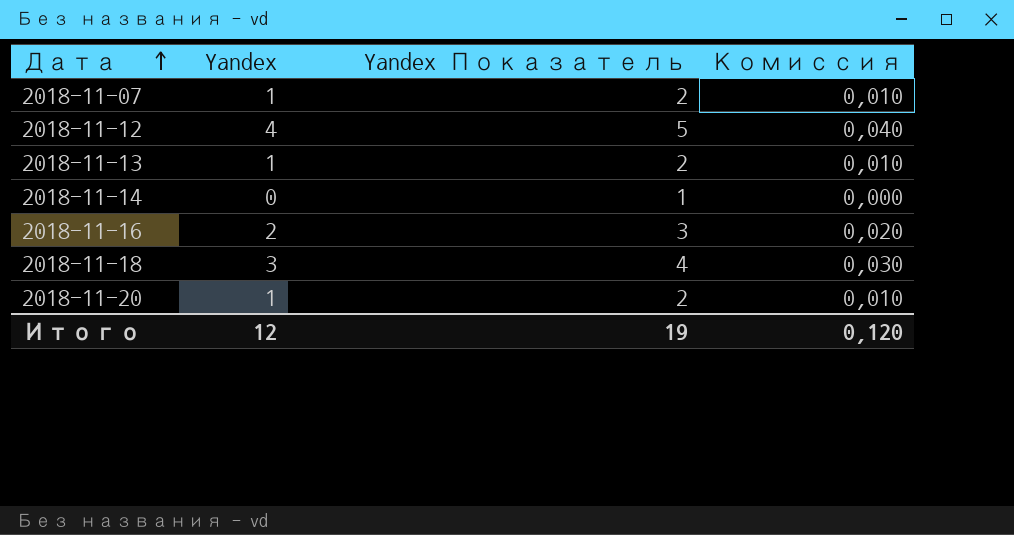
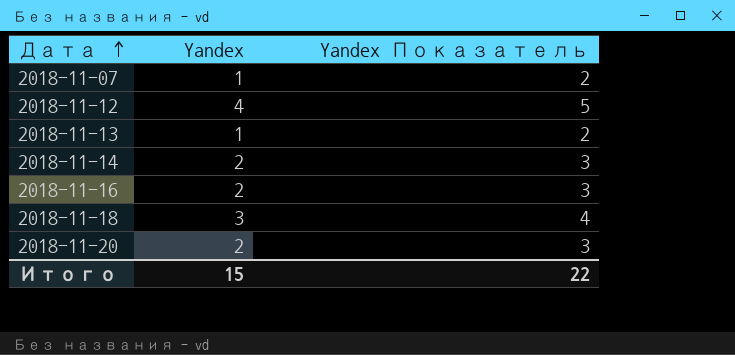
column Комиссия | formula: [Yandex] * 0,01 -> none
2018-11-14 | Yandex: 0 -> 2
2018-11-14 | Yandex Показатель: 1 -> 3
2018-11-20 | Yandex: 1 -> 2
2018-11-20 | Yandex Показатель: 2 -> 3
Итого | Yandex: 12 -> 15
Итого | Yandex Показатель: 19 -> 22

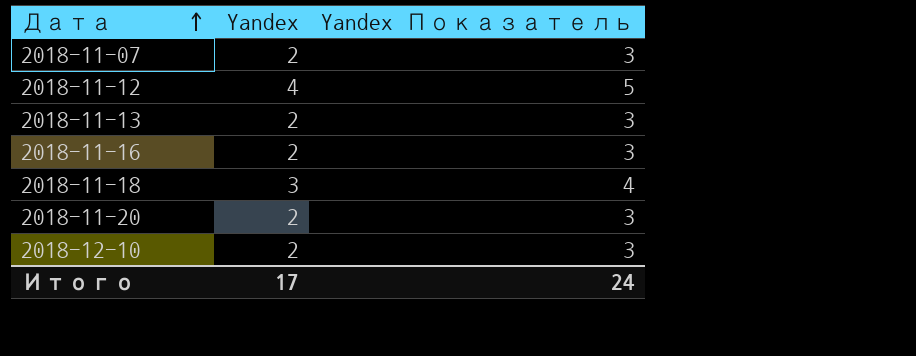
row 2018-11-14: 2 | 3 -> none
2018-11-07 | Yandex: 1 -> 2
2018-11-07 | Yandex Показатель: 2 -> 3
2018-11-13 | Yandex: 1 -> 2
2018-11-13 | Yandex Показатель: 2 -> 3
row 2018-12-10: none -> 2 | 3
Итого | Yandex: 15 -> 17
Итого | Yandex Показатель: 22 -> 24

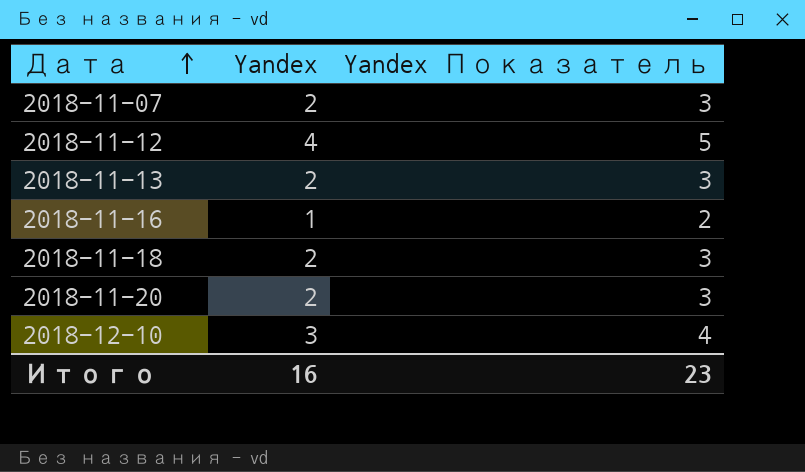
2018-11-16 | Yandex: 2 -> 1
2018-11-16 | Yandex Показатель: 3 -> 2
2018-11-18 | Yandex: 3 -> 2
2018-11-18 | Yandex Показатель: 4 -> 3
2018-12-10 | Yandex: 2 -> 3
2018-12-10 | Yandex Показатель: 3 -> 4
Итого | Yandex: 17 -> 16
Итого | Yandex Показатель: 24 -> 23

